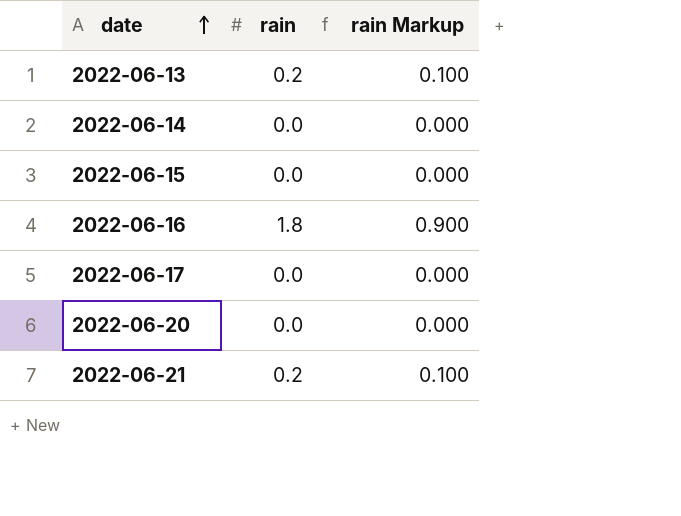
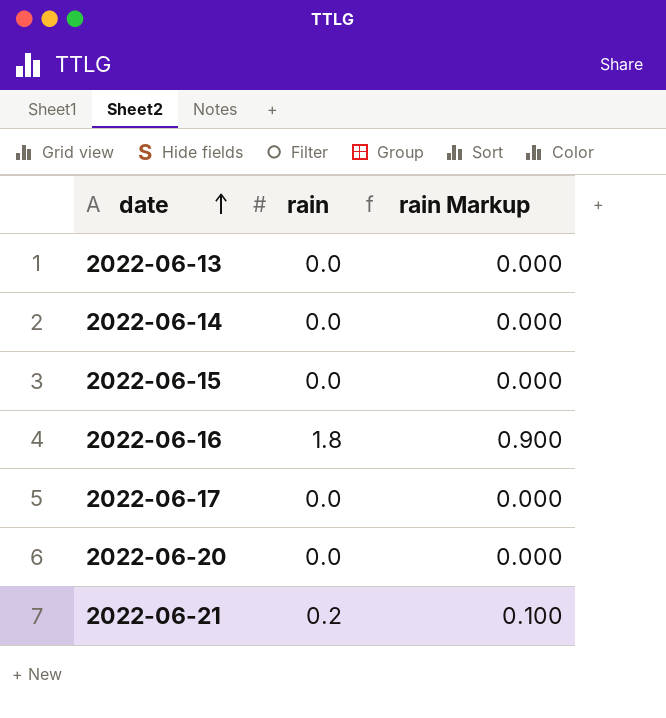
2022-06-13 | rain: 0.2 -> 0.0
2022-06-13 | rain Markup: 0.100 -> 0.000

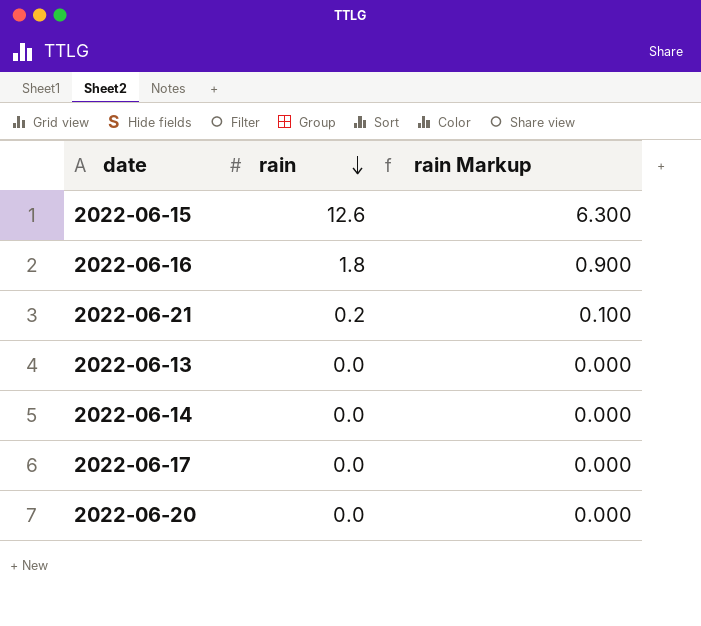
row order: date ascending -> rain descending
2022-06-15 | rain: 0.0 -> 12.6
2022-06-15 | rain Markup: 0.000 -> 6.300

